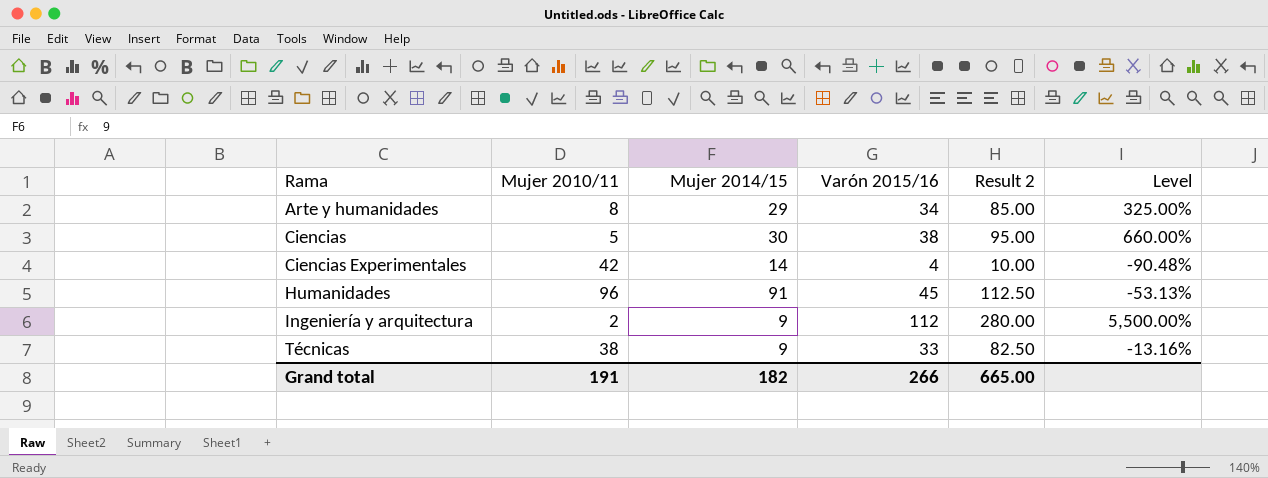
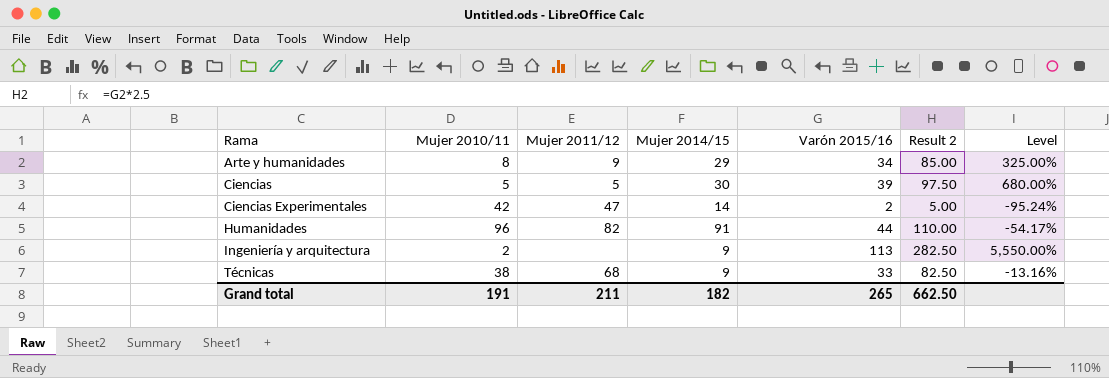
column Mujer 2011/12 | position: none -> 3
Ciencias | Varón 2015/16: 38 -> 39
Ciencias | Result 2: 95.00 -> 97.50
Ciencias | Level: 660.00% -> 680.00%
Ciencias Experimentales | Varón 2015/16: 4 -> 2
Ciencias Experimentales | Result 2: 10.00 -> 5.00
Ciencias Experimentales | Level: -90.48% -> -95.24%
Humanidades | Varón 2015/16: 45 -> 44
Humanidades | Result 2: 112.50 -> 110.00
Humanidades | Level: -53.13% -> -54.17%
Ingeniería y arquitectura | Varón 2015/16: 112 -> 113
Ingeniería y arquitectura | Result 2: 280.00 -> 282.50
Ingeniería y arquitectura | Level: 5,500.00% -> 5,550.00%
Grand total | Varón 2015/16: 266 -> 265
Grand total | Result 2: 665.00 -> 662.50

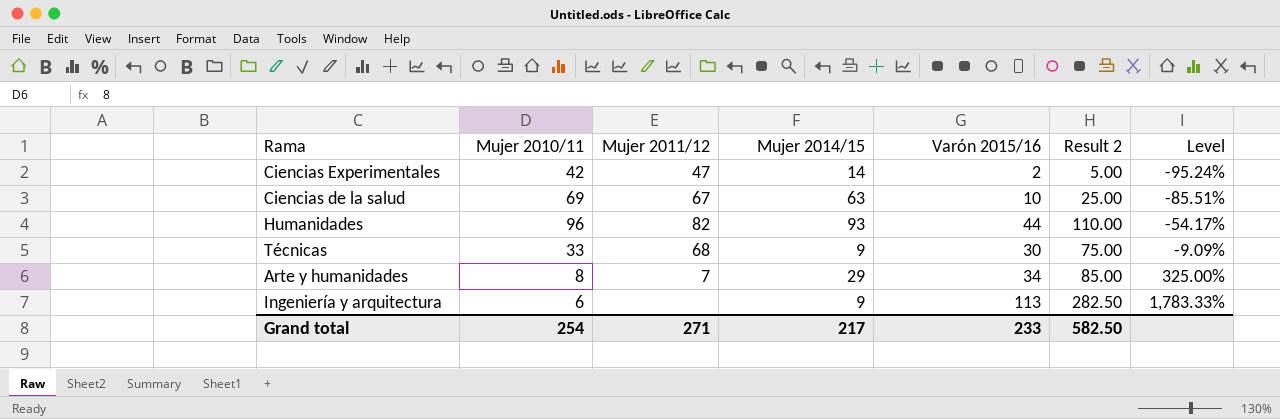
row order: Rama ascending -> Level ascending
row Ciencias: 5 | 5 | 30 | 39 | 97.50 | 680.00% -> none
row Ciencias de la salud: none -> 69 | 67 | 63 | 10 | 25.00 | -85.51%
Humanidades | Mujer 2014/15: 91 -> 93
Técnicas | Mujer 2010/11: 38 -> 33
Técnicas | Varón 2015/16: 33 -> 30
Técnicas | Result 2: 82.50 -> 75.00
Técnicas | Level: -13.16% -> -9.09%
Arte y humanidades | Mujer 2011/12: 9 -> 7
Ingeniería y arquitectura | Mujer 2010/11: 2 -> 6
Ingeniería y arquitectura | Level: 5,550.00% -> 1,783.33%
Grand total | Mujer 2010/11: 191 -> 254
Grand total | Mujer 2011/12: 211 -> 271
Grand total | Mujer 2014/15: 182 -> 217
Grand total | Varón 2015/16: 265 -> 233
Grand total | Result 2: 662.50 -> 582.50

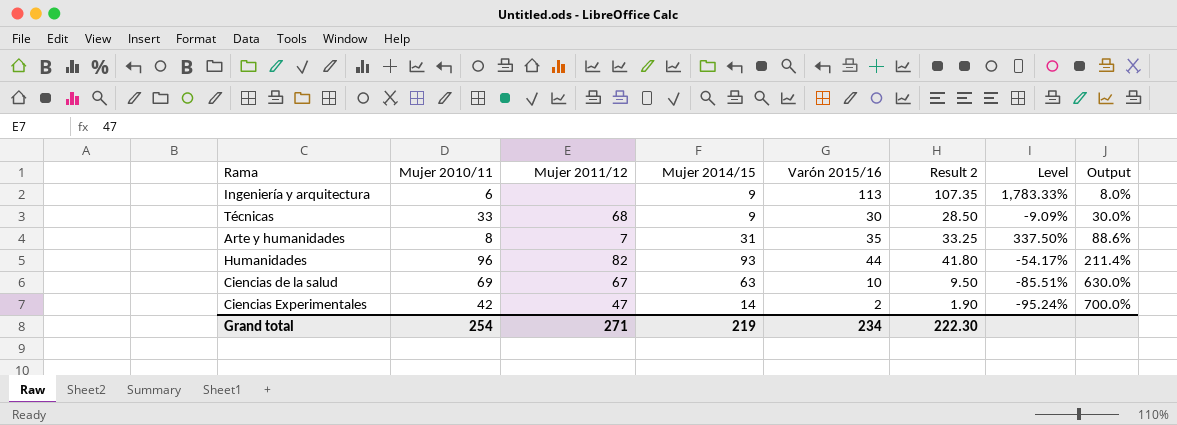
row order: Level ascending -> Output ascending
column Result 2 | formula: [Varón 2015/16] * 2.5 -> [Varón 2015/16] * 0.95
column Output | formula: none -> [Mujer 2014/15] / [Varón 2015/16]
Arte y humanidades | Mujer 2014/15: 29 -> 31
Arte y humanidades | Varón 2015/16: 34 -> 35
Arte y humanidades | Level: 325.00% -> 337.50%
Grand total | Mujer 2014/15: 217 -> 219
Grand total | Varón 2015/16: 233 -> 234
Grand total | Result 2: 582.50 -> 222.30

